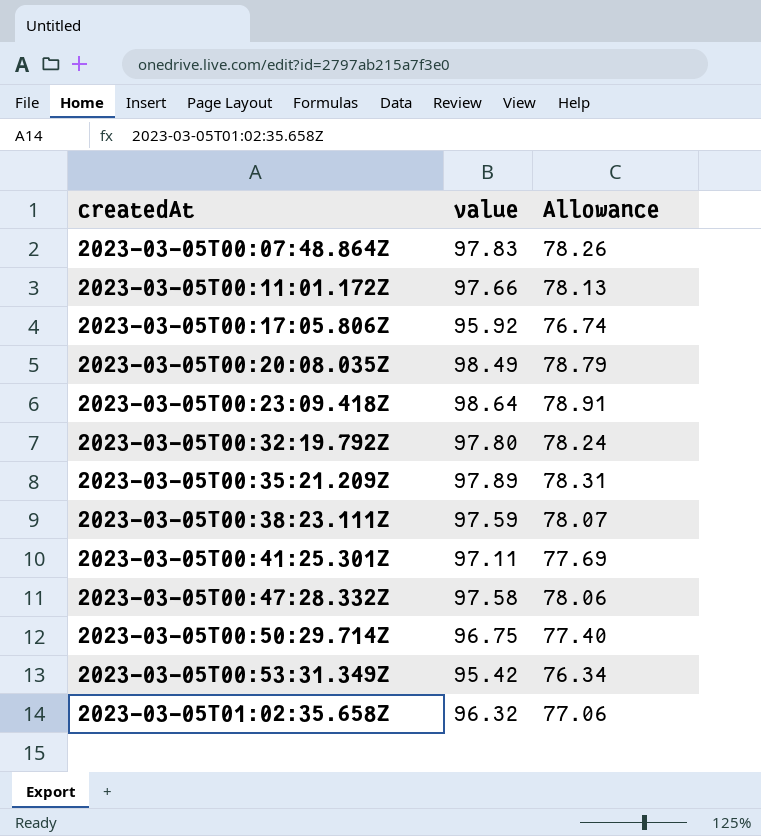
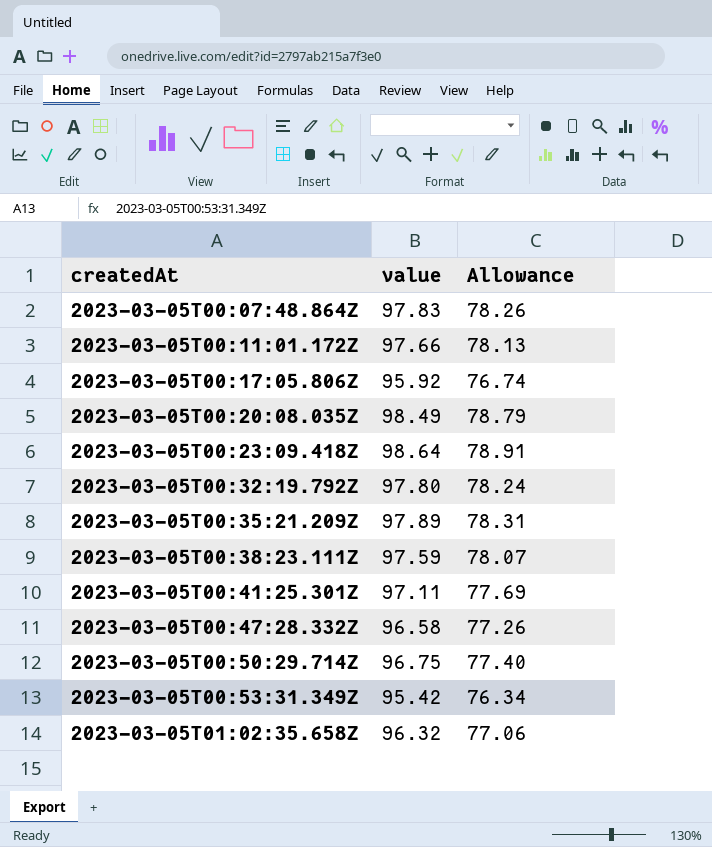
2023-03-05T00:47:28.332Z | value: 97.58 -> 96.58
2023-03-05T00:47:28.332Z | Allowance: 78.06 -> 77.26

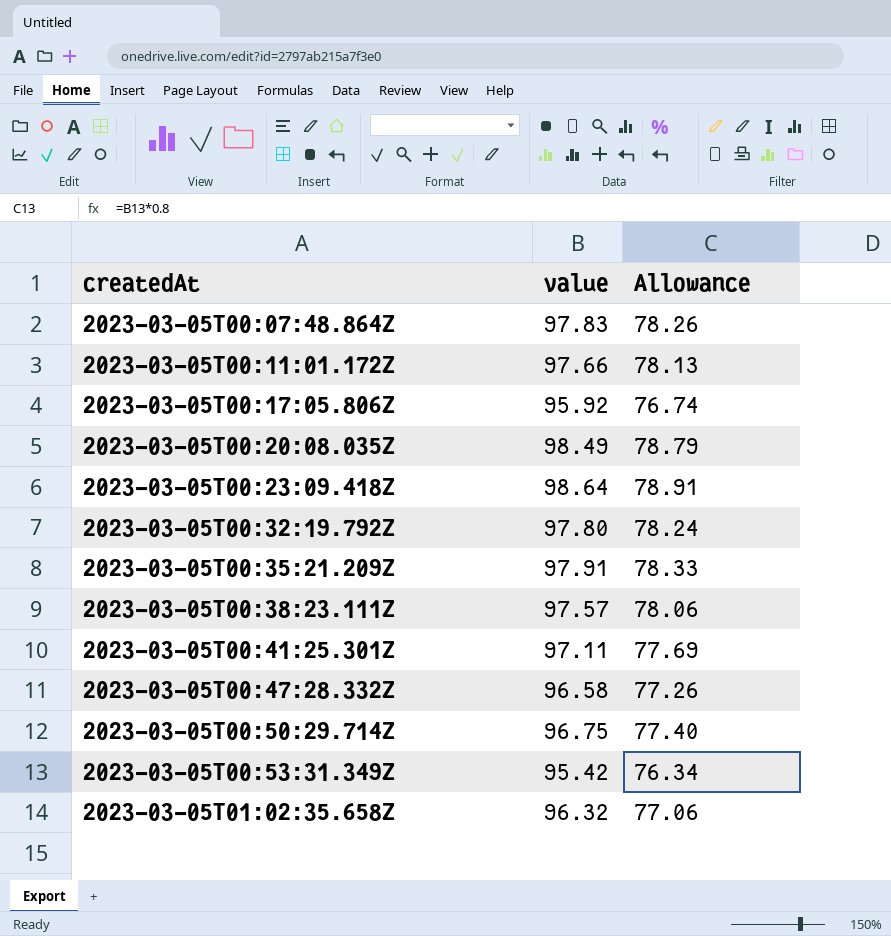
2023-03-05T00:35:21.209Z | value: 97.89 -> 97.91
2023-03-05T00:35:21.209Z | Allowance: 78.31 -> 78.33
2023-03-05T00:38:23.111Z | value: 97.59 -> 97.57
2023-03-05T00:38:23.111Z | Allowance: 78.07 -> 78.06

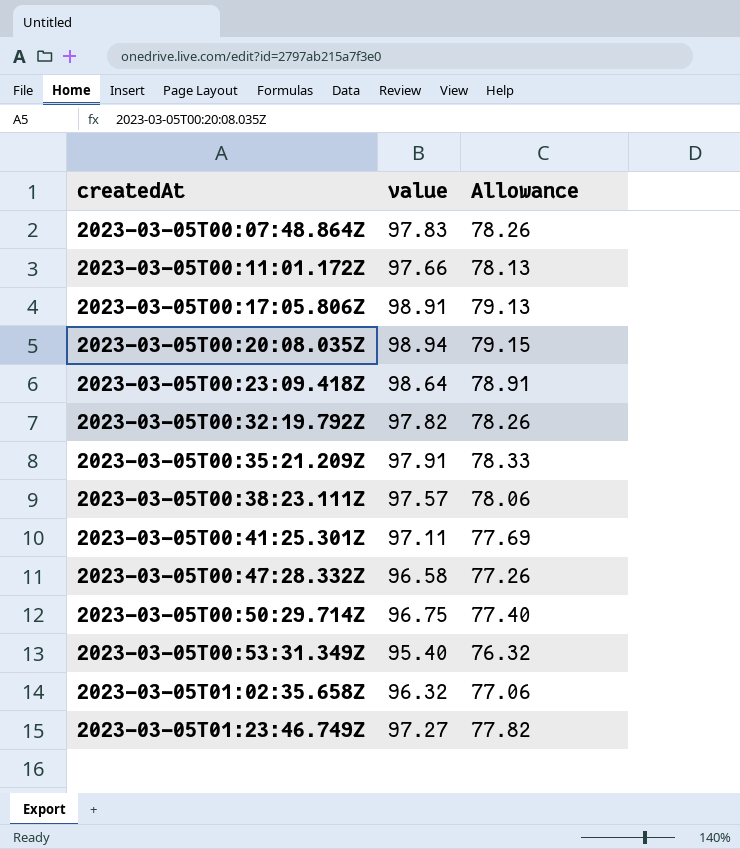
2023-03-05T00:17:05.806Z | value: 95.92 -> 98.91
2023-03-05T00:17:05.806Z | Allowance: 76.74 -> 79.13
2023-03-05T00:20:08.035Z | value: 98.49 -> 98.94
2023-03-05T00:20:08.035Z | Allowance: 78.79 -> 79.15
2023-03-05T00:32:19.792Z | value: 97.80 -> 97.82
2023-03-05T00:32:19.792Z | Allowance: 78.24 -> 78.26
2023-03-05T00:53:31.349Z | value: 95.42 -> 95.40
2023-03-05T00:53:31.349Z | Allowance: 76.34 -> 76.32
row 2023-03-05T01:23:46.749Z: none -> 97.27 | 77.82

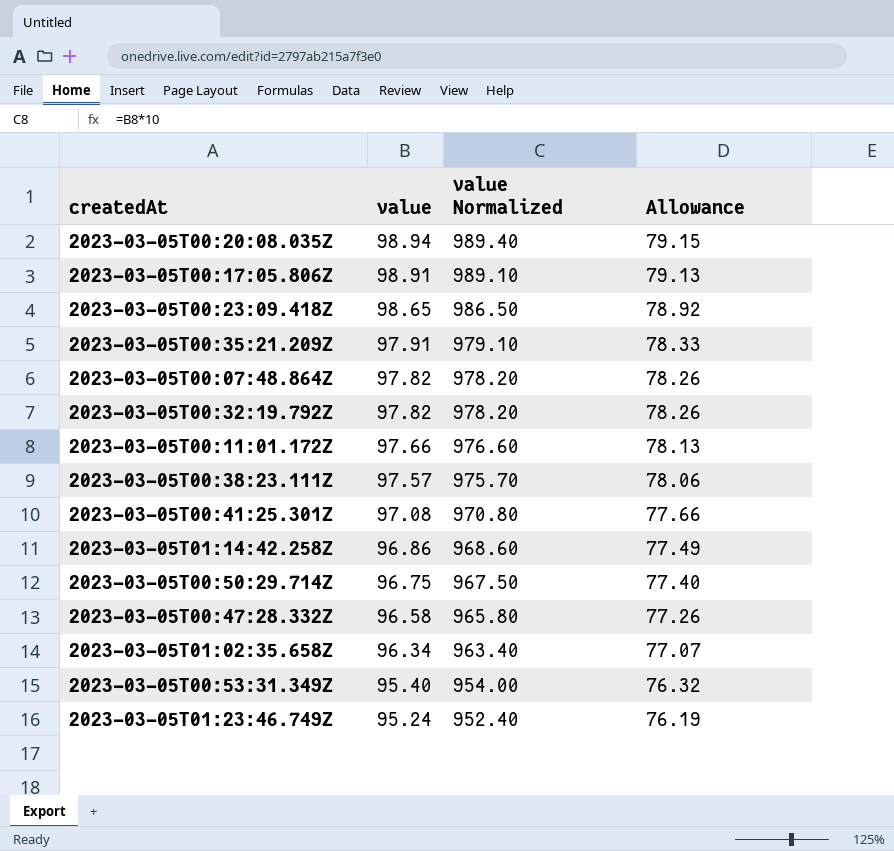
row order: createdAt ascending -> value descending
column value Normalized | formula: none -> [value] * 10
2023-03-05T00:23:09.418Z | value: 98.64 -> 98.65
2023-03-05T00:23:09.418Z | Allowance: 78.91 -> 78.92
2023-03-05T00:07:48.864Z | value: 97.83 -> 97.82
2023-03-05T00:41:25.301Z | value: 97.11 -> 97.08
2023-03-05T00:41:25.301Z | Allowance: 77.69 -> 77.66
row 2023-03-05T01:14:42.258Z: none -> 96.86 | 968.60 | 77.49
2023-03-05T01:02:35.658Z | value: 96.32 -> 96.34
2023-03-05T01:02:35.658Z | Allowance: 77.06 -> 77.07
2023-03-05T01:23:46.749Z | value: 97.27 -> 95.24
2023-03-05T01:23:46.749Z | Allowance: 77.82 -> 76.19

